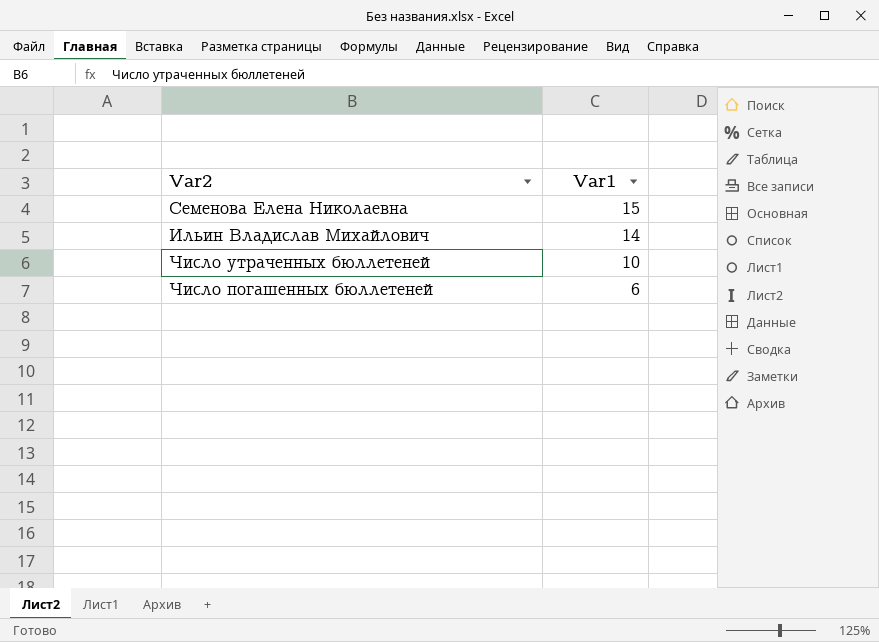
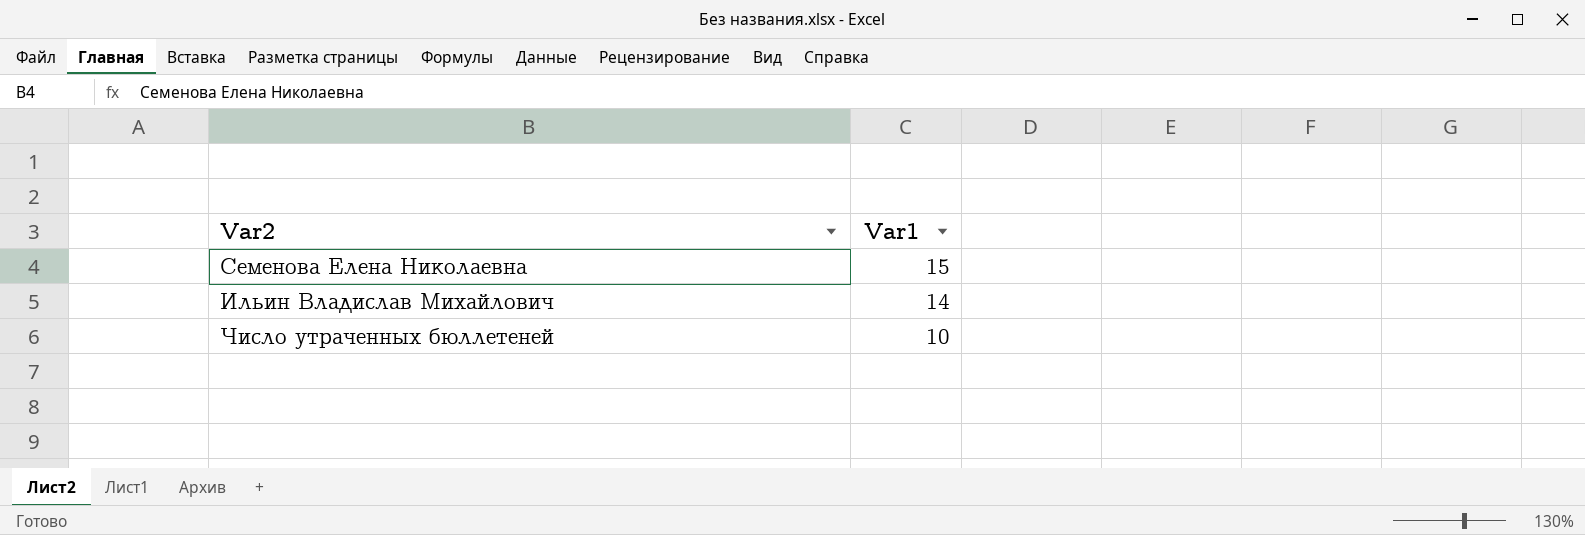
row Число погашенных бюллетеней: 6 -> none

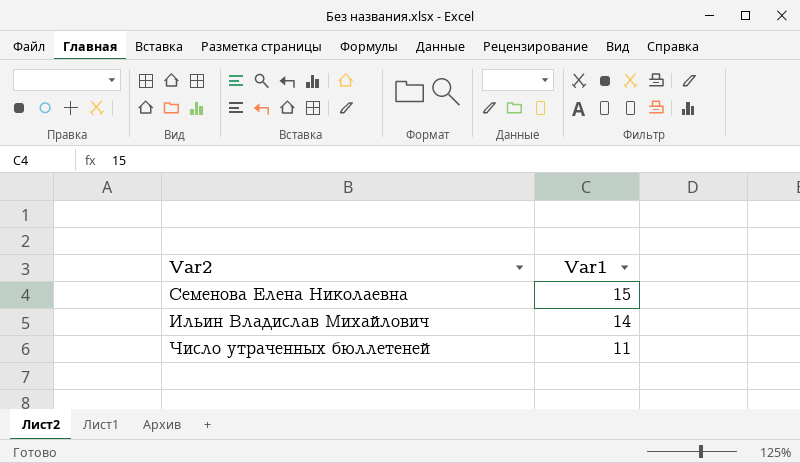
Число утраченных бюллетеней | Var1: 10 -> 11

